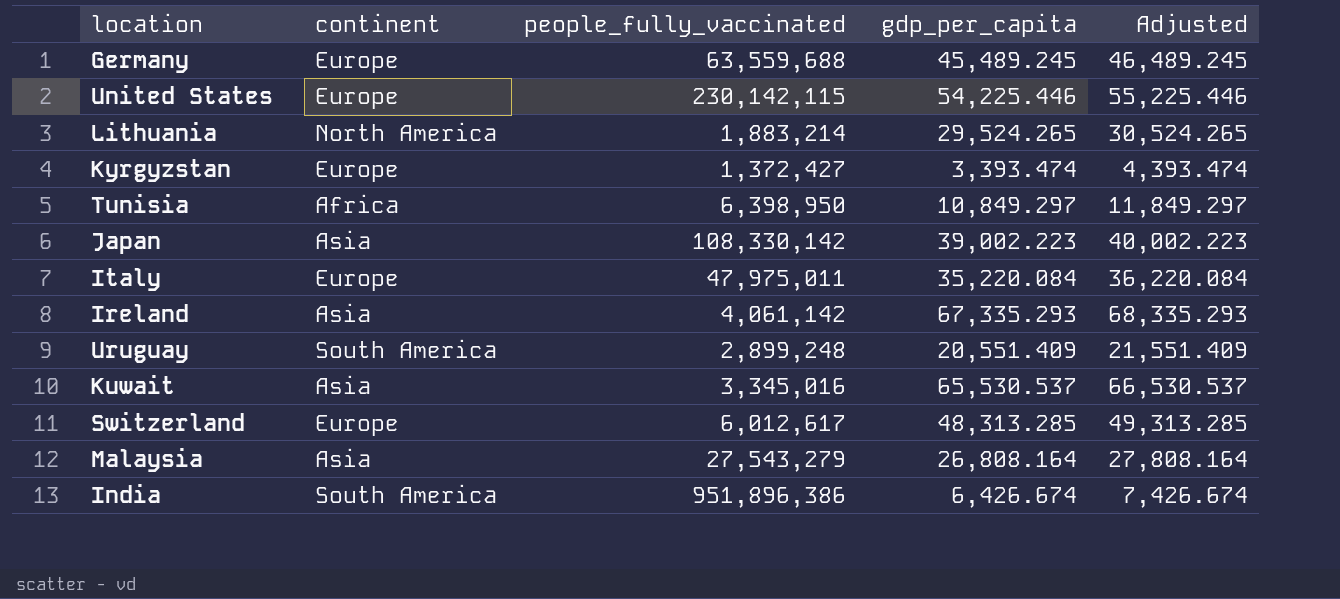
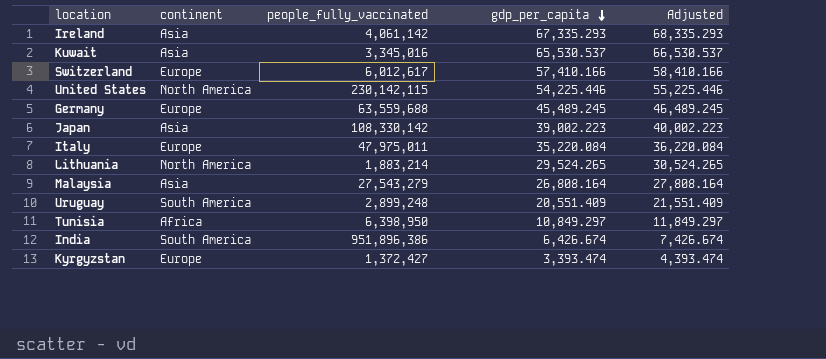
row order: none -> gdp_per_capita descending
Switzerland | gdp_per_capita: 48,313.285 -> 57,410.166
Switzerland | Adjusted: 49,313.285 -> 58,410.166
United States | continent: Europe -> North America

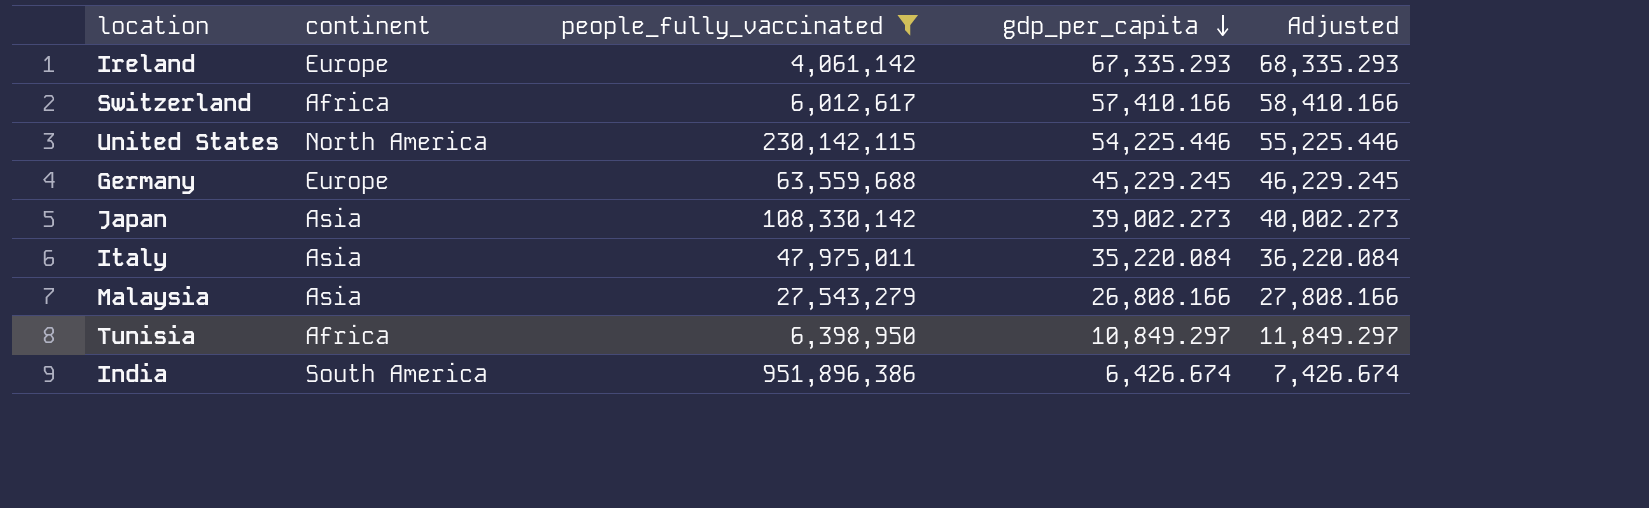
filter: none -> people_fully_vaccinated >= 4,061,142
Ireland | continent: Asia -> Europe
Switzerland | continent: Europe -> Africa
Germany | gdp_per_capita: 45,489.245 -> 45,229.245
Germany | Adjusted: 46,489.245 -> 46,229.245
Japan | gdp_per_capita: 39,002.223 -> 39,002.273
Japan | Adjusted: 40,002.223 -> 40,002.273
Italy | continent: Europe -> Asia
Malaysia | gdp_per_capita: 26,808.164 -> 26,808.166
Malaysia | Adjusted: 27,808.164 -> 27,808.166

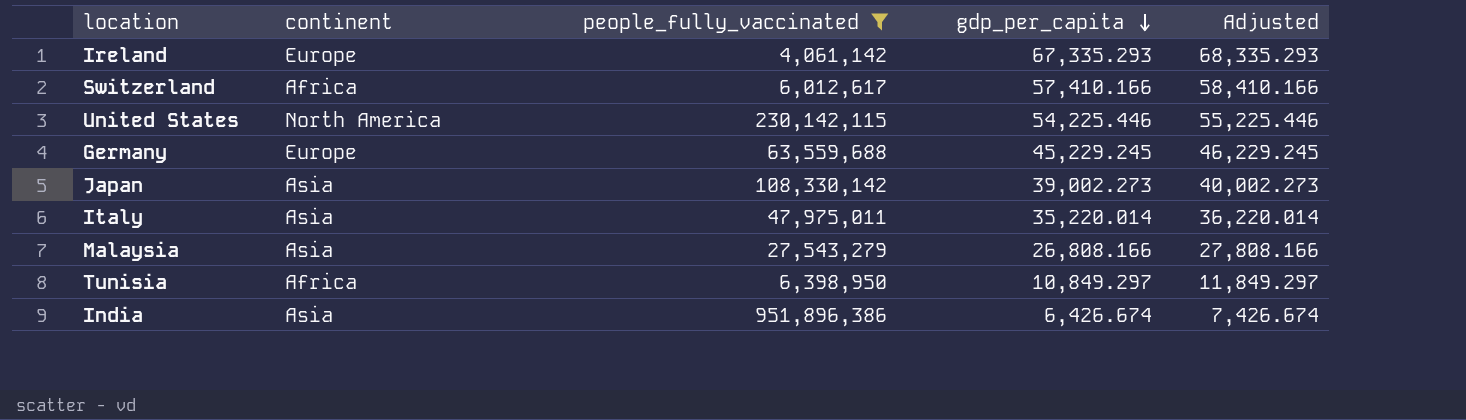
Italy | gdp_per_capita: 35,220.084 -> 35,220.014
Italy | Adjusted: 36,220.084 -> 36,220.014
India | continent: South America -> Asia

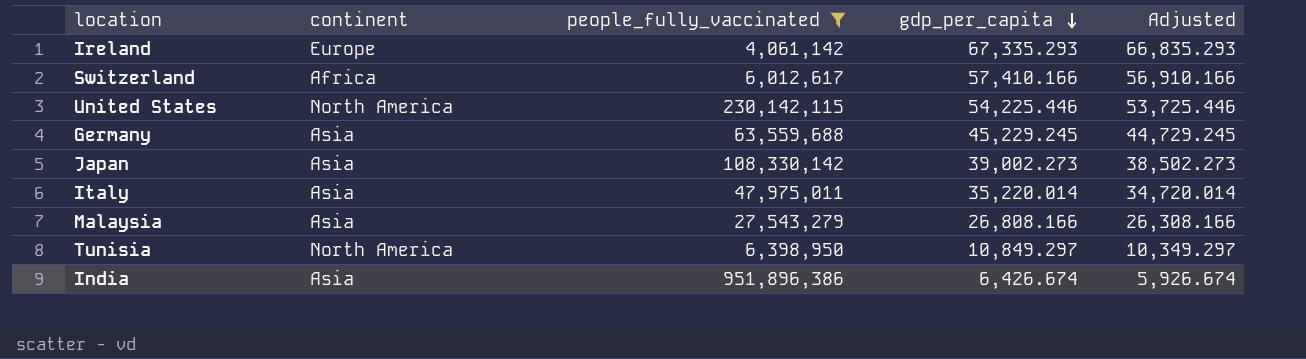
column Adjusted | formula: [gdp_per_capita] + 1000 -> [gdp_per_capita] - 500
Germany | continent: Europe -> Asia
Tunisia | continent: Africa -> North America

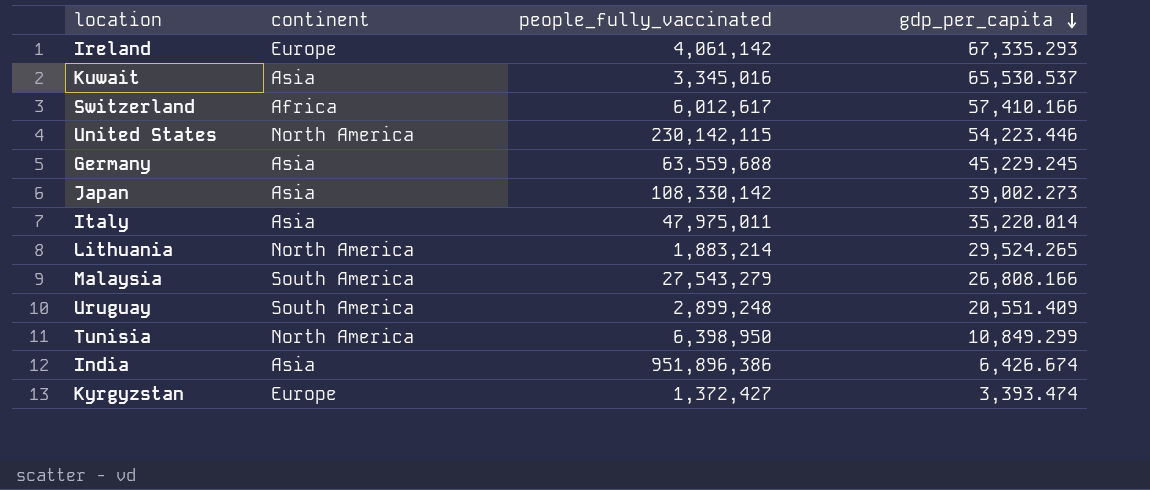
filter: people_fully_vaccinated >= 4,061,142 -> none
column Adjusted | formula: [gdp_per_capita] - 500 -> none
United States | gdp_per_capita: 54,225.446 -> 54,223.446
Malaysia | continent: Asia -> South America
Tunisia | gdp_per_capita: 10,849.297 -> 10,849.299

